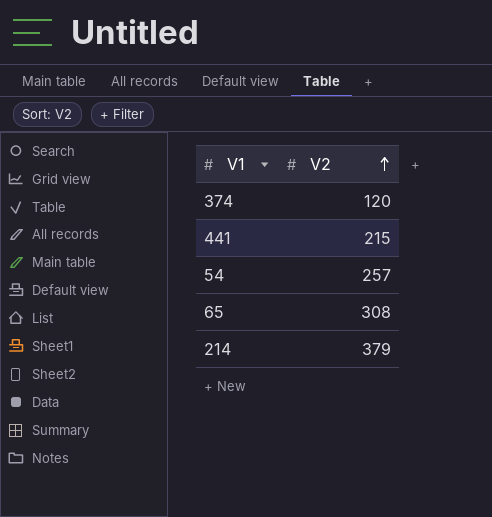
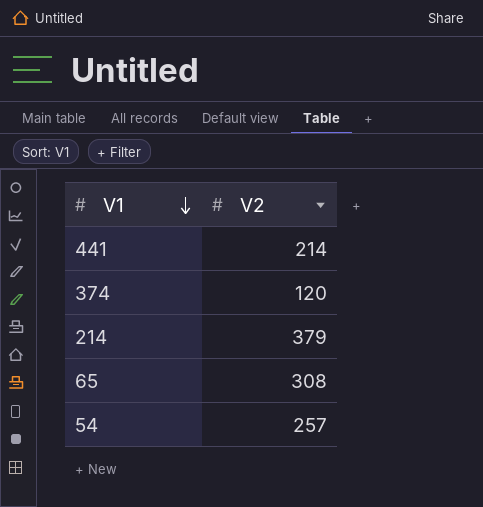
row order: V2 ascending -> V1 descending
441 | V2: 215 -> 214

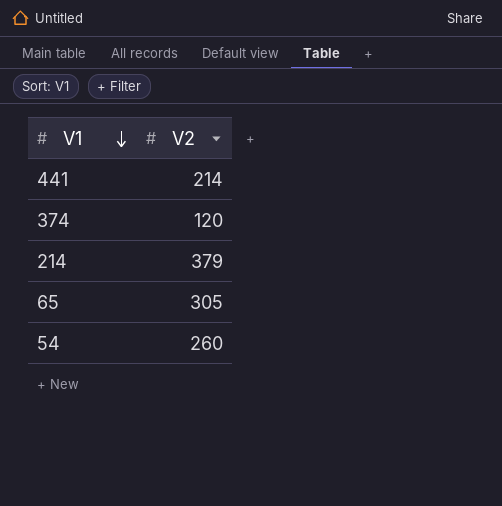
65 | V2: 308 -> 305
54 | V2: 257 -> 260

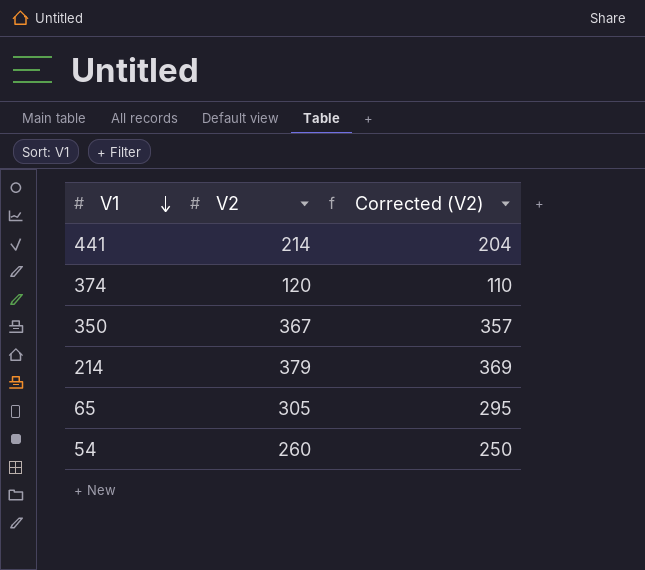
column Corrected (V2) | formula: none -> [V2] - 10
row 350: none -> 367 | 357

